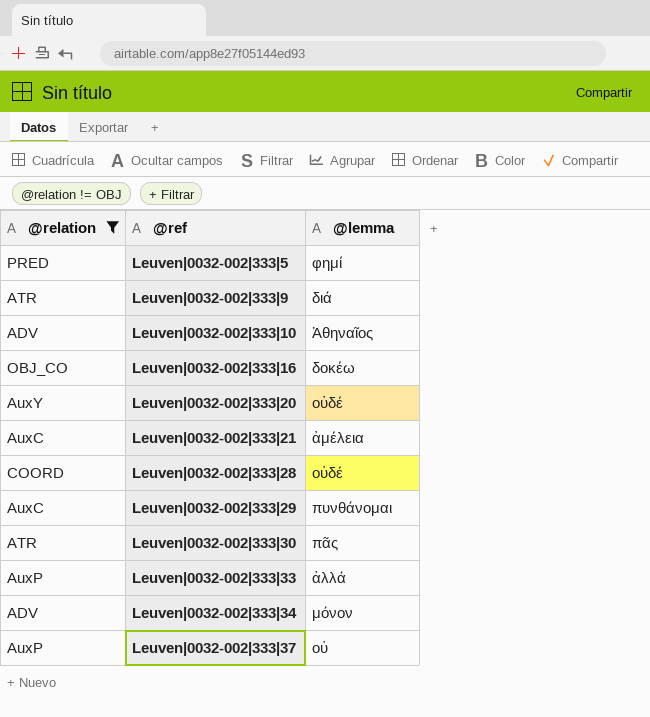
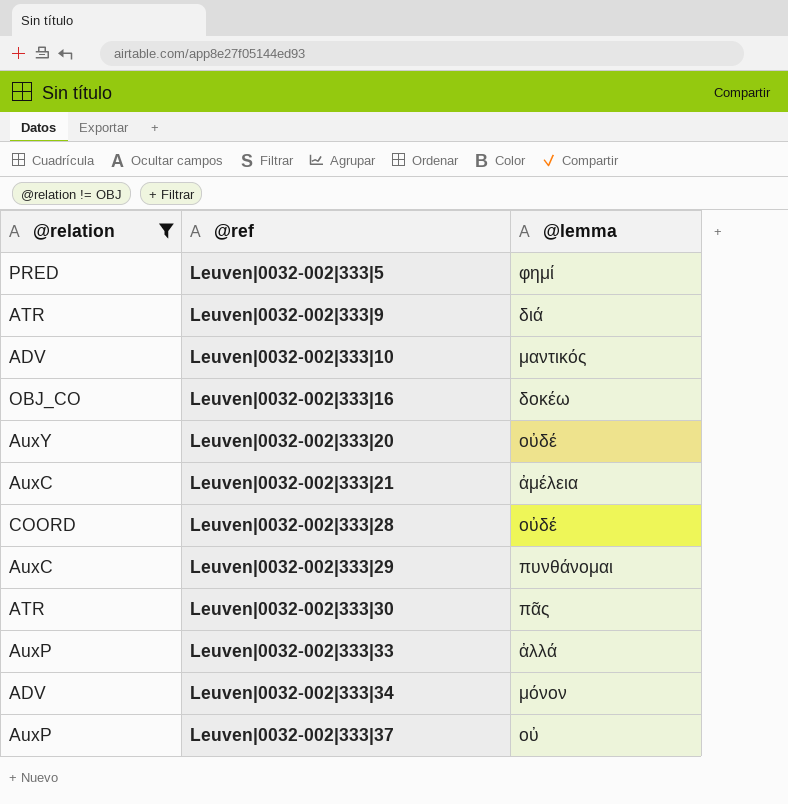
Leuven|0032-002|333|10 | @lemma: Ἀθηναῖος -> μαντικός

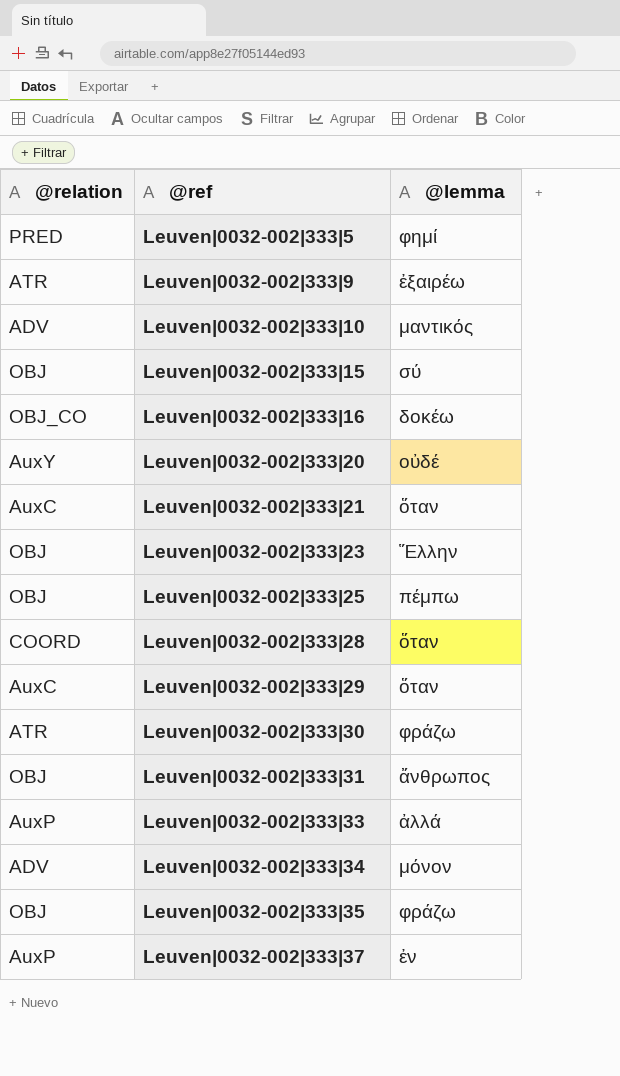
filter: @relation != OBJ -> none
Leuven|0032-002|333|9 | @lemma: διά -> ἐξαιρέω
Leuven|0032-002|333|21 | @lemma: ἀμέλεια -> ὅταν
Leuven|0032-002|333|28 | @lemma: οὐδέ -> ὅταν
Leuven|0032-002|333|29 | @lemma: πυνθάνομαι -> ὅταν
Leuven|0032-002|333|30 | @lemma: πᾶς -> φράζω
Leuven|0032-002|333|37 | @lemma: οὐ -> ἐν

